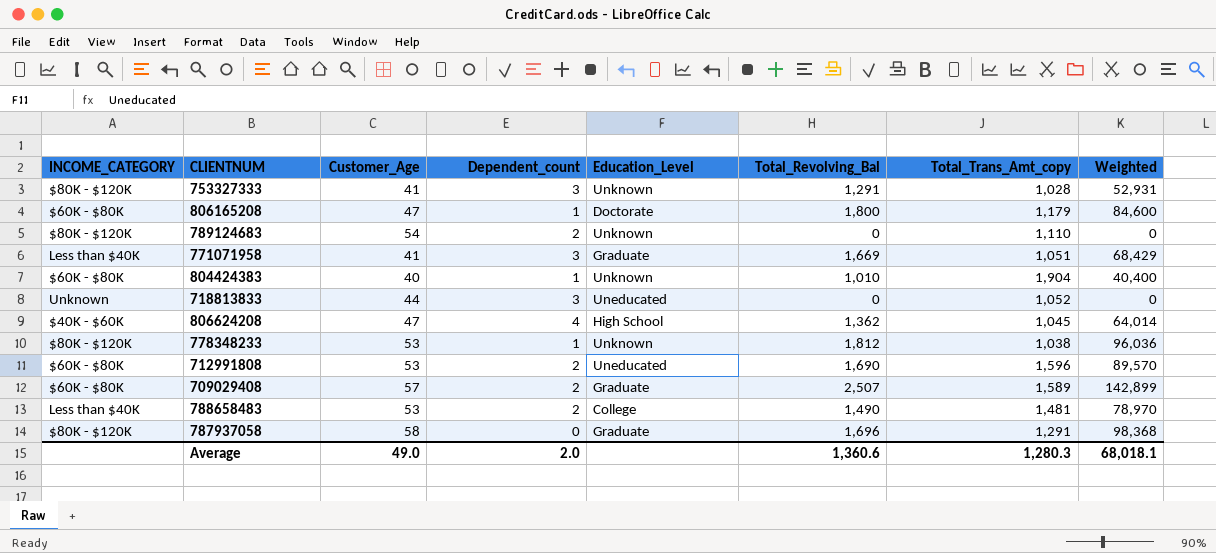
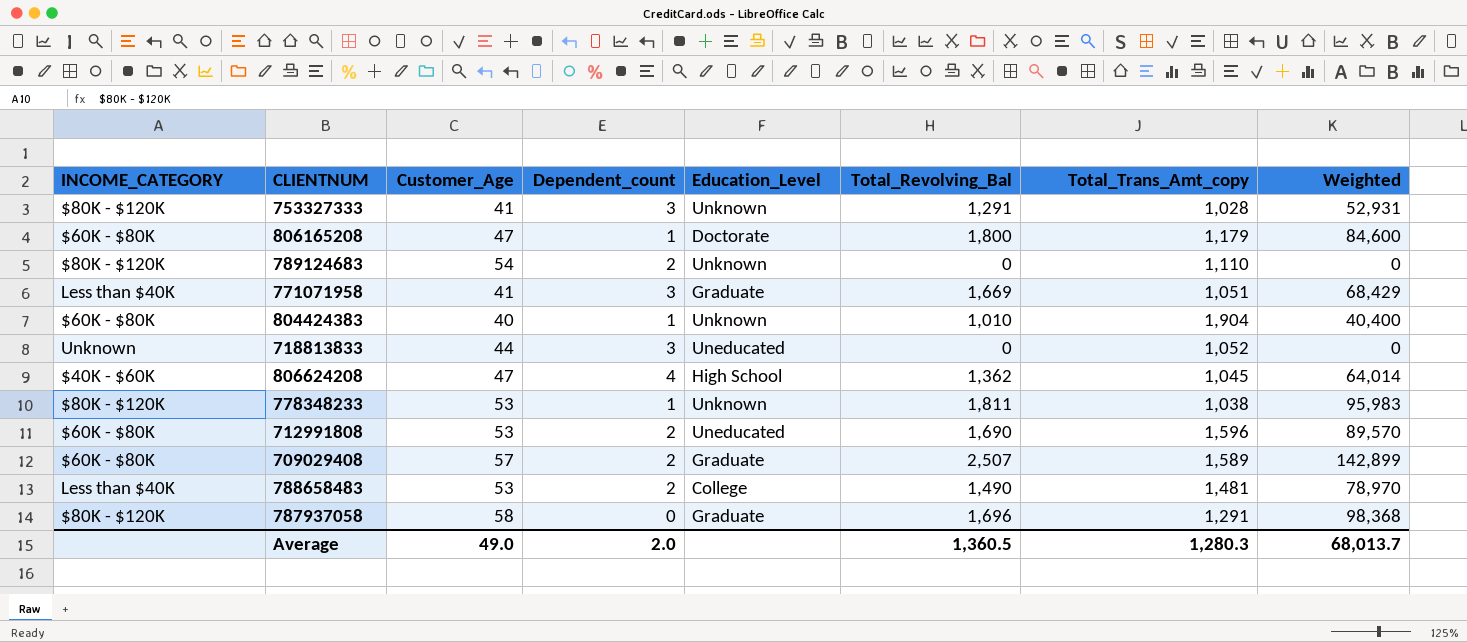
778348233 | Total_Revolving_Bal: 1,812 -> 1,811
778348233 | Weighted: 96,036 -> 95,983
Average | Total_Revolving_Bal: 1,360.6 -> 1,360.5
Average | Weighted: 68,018.1 -> 68,013.7

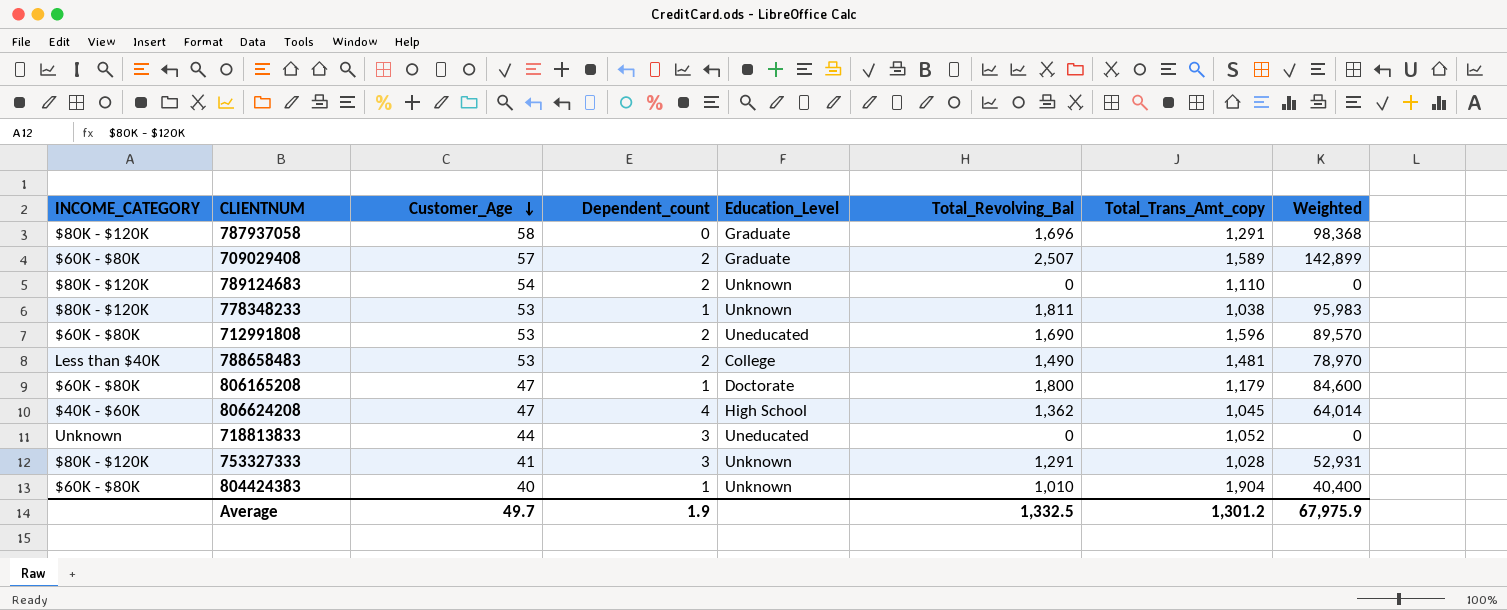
row order: none -> Customer_Age descending
row 771071958: Less than $40K | 41 | 3 | Graduate | 1,669 | 1,051 | 68,429 -> none
Average | Customer_Age: 49.0 -> 49.7
Average | Dependent_count: 2.0 -> 1.9
Average | Total_Revolving_Bal: 1,360.5 -> 1,332.5
Average | Total_Trans_Amt_copy: 1,280.3 -> 1,301.2
Average | Weighted: 68,013.7 -> 67,975.9

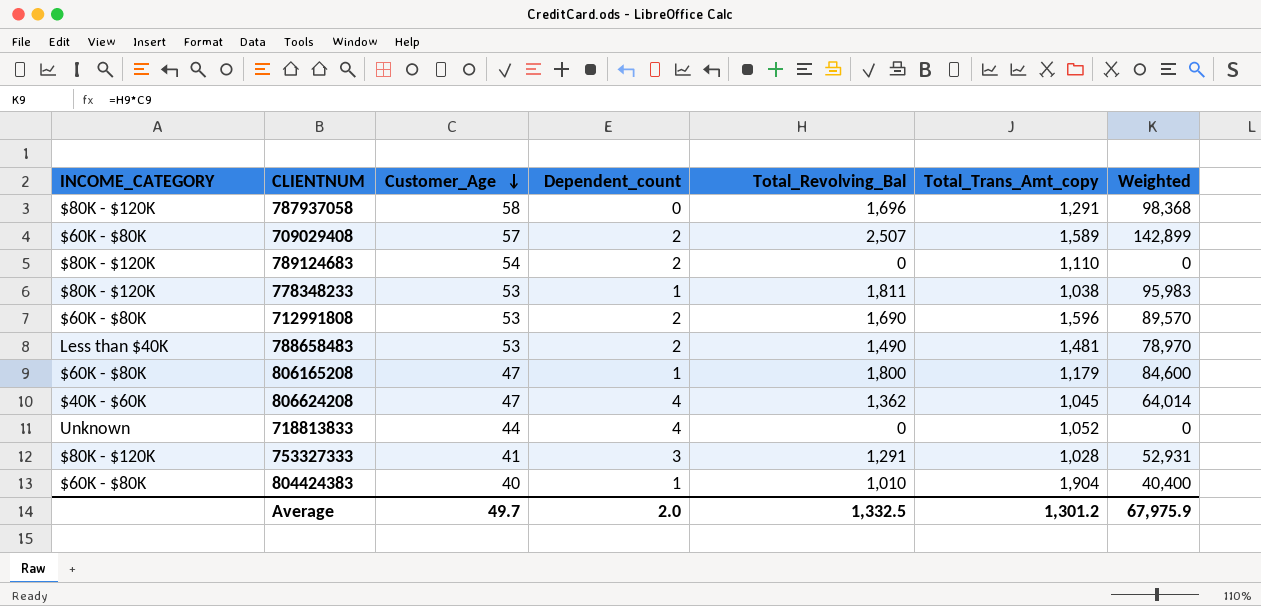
column Education_Level | position: 5 -> none
718813833 | Dependent_count: 3 -> 4
Average | Dependent_count: 1.9 -> 2.0

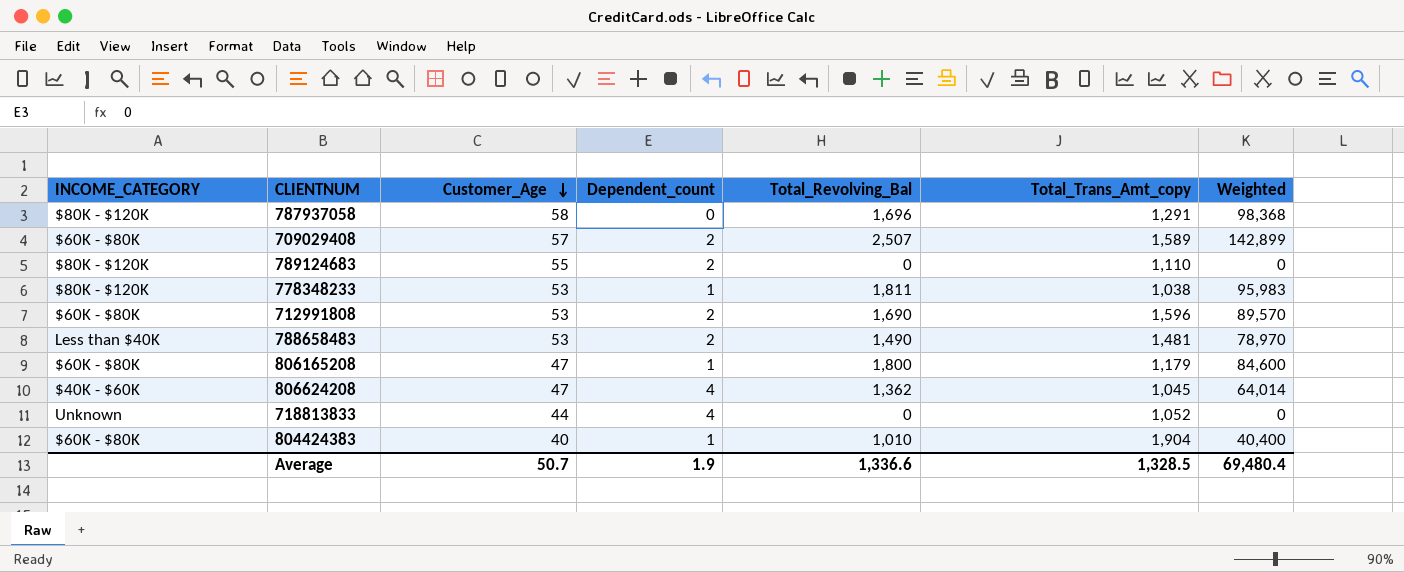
row 753327333: $80K - $120K | 41 | 3 | 1,291 | 1,028 | 52,931 -> none
789124683 | Customer_Age: 54 -> 55
Average | Customer_Age: 49.7 -> 50.7
Average | Dependent_count: 2.0 -> 1.9
Average | Total_Revolving_Bal: 1,332.5 -> 1,336.6
Average | Total_Trans_Amt_copy: 1,301.2 -> 1,328.5
Average | Weighted: 67,975.9 -> 69,480.4

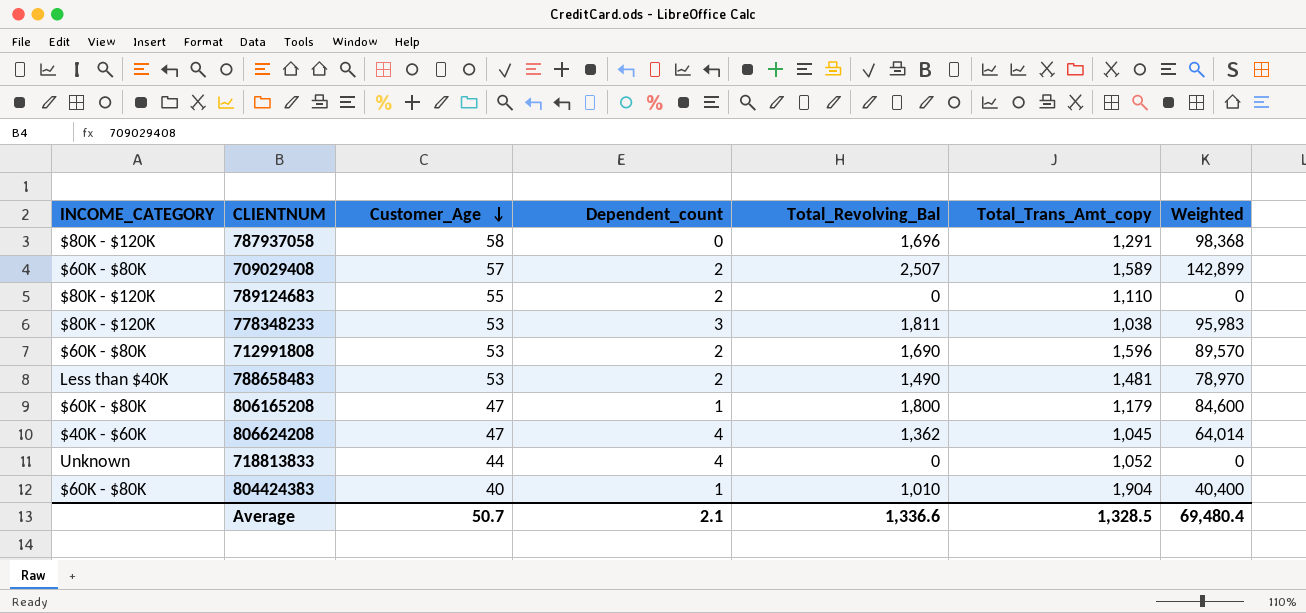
778348233 | Dependent_count: 1 -> 3
Average | Dependent_count: 1.9 -> 2.1

